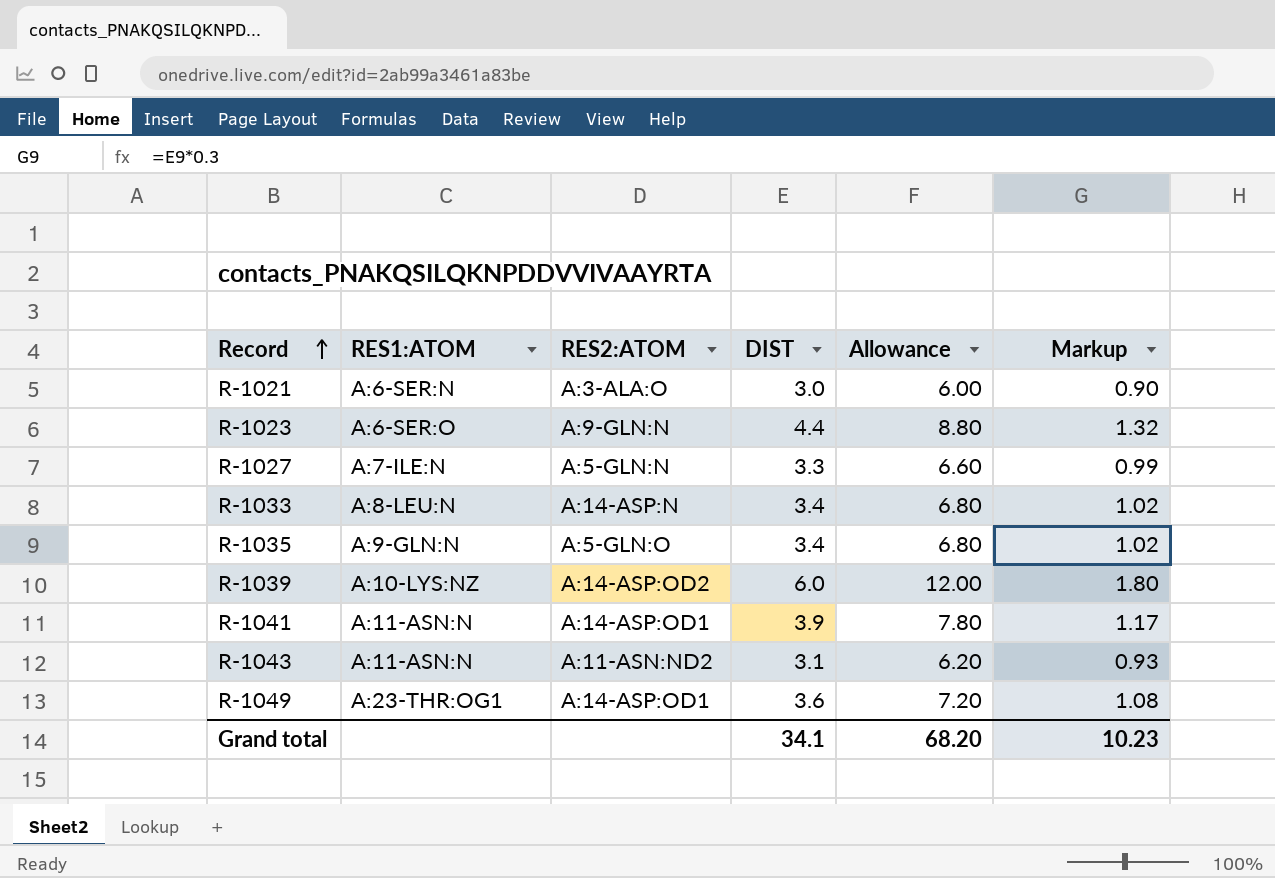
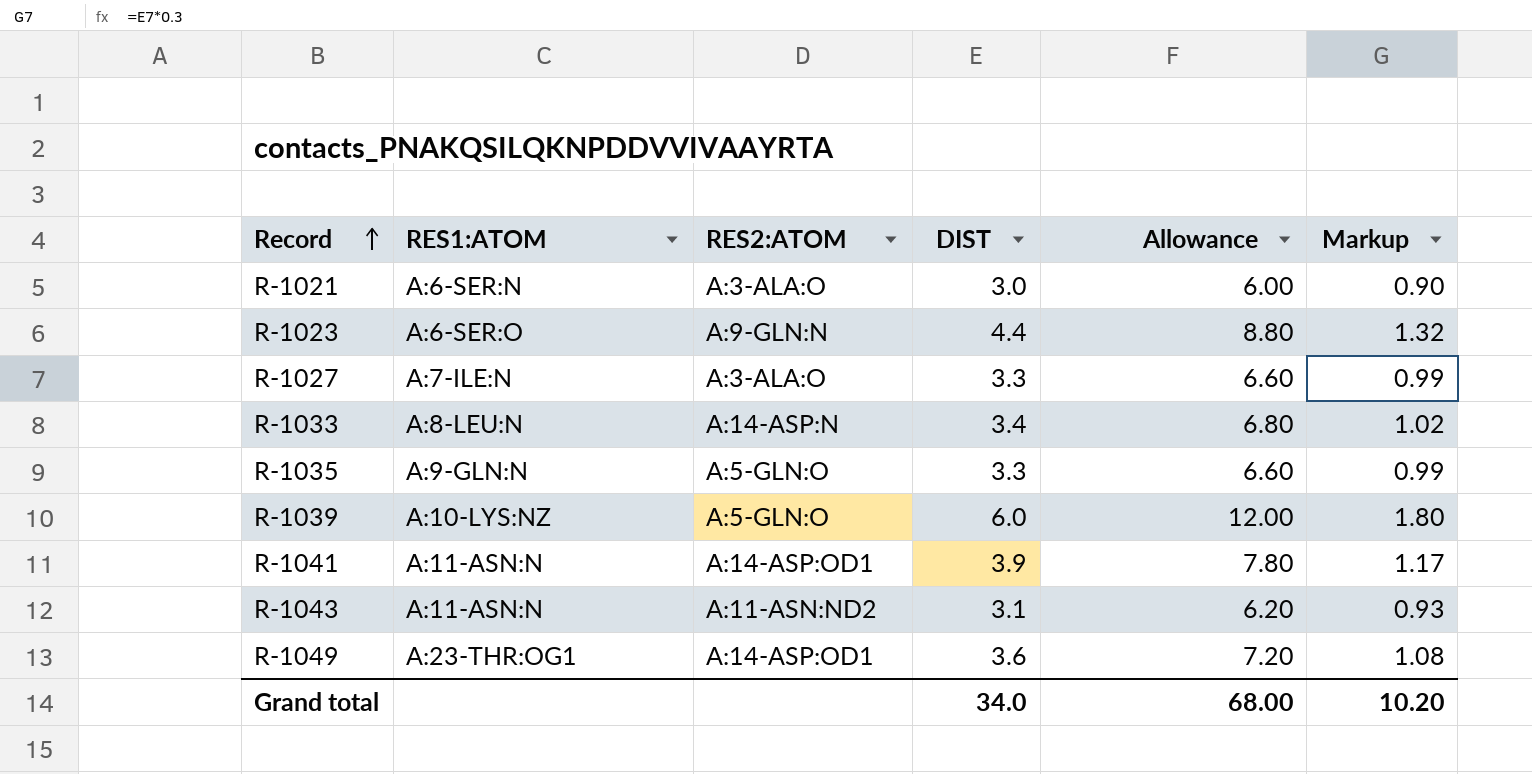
R-1027 | RES2:ATOM: A:5-GLN:N -> A:3-ALA:O
R-1035 | DIST: 3.4 -> 3.3
R-1035 | Allowance: 6.80 -> 6.60
R-1035 | Markup: 1.02 -> 0.99
R-1039 | RES2:ATOM: A:14-ASP:OD2 -> A:5-GLN:O
Grand total | DIST: 34.1 -> 34.0
Grand total | Allowance: 68.20 -> 68.00
Grand total | Markup: 10.23 -> 10.20

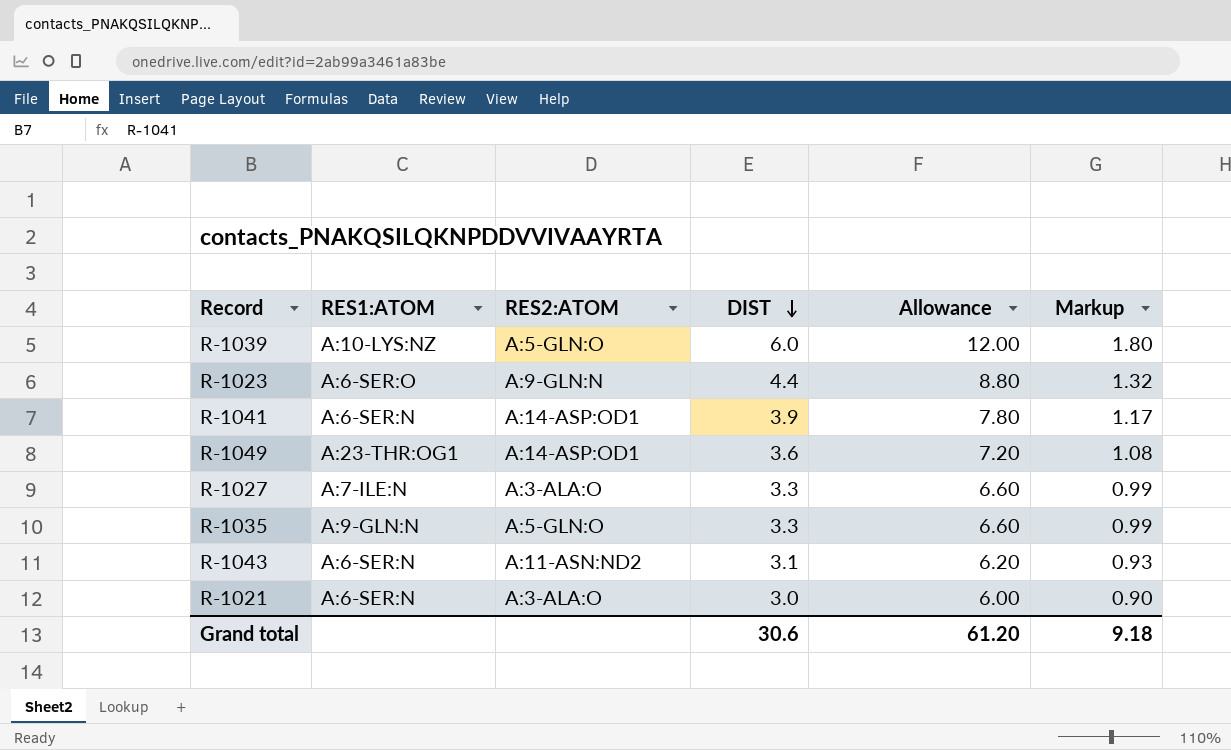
row order: Record ascending -> DIST descending
row R-1033: A:8-LEU:N | A:14-ASP:N | 3.4 | 6.80 | 1.02 -> none
R-1041 | RES1:ATOM: A:11-ASN:N -> A:6-SER:N
R-1043 | RES1:ATOM: A:11-ASN:N -> A:6-SER:N
Grand total | DIST: 34.0 -> 30.6
Grand total | Allowance: 68.00 -> 61.20
Grand total | Markup: 10.20 -> 9.18

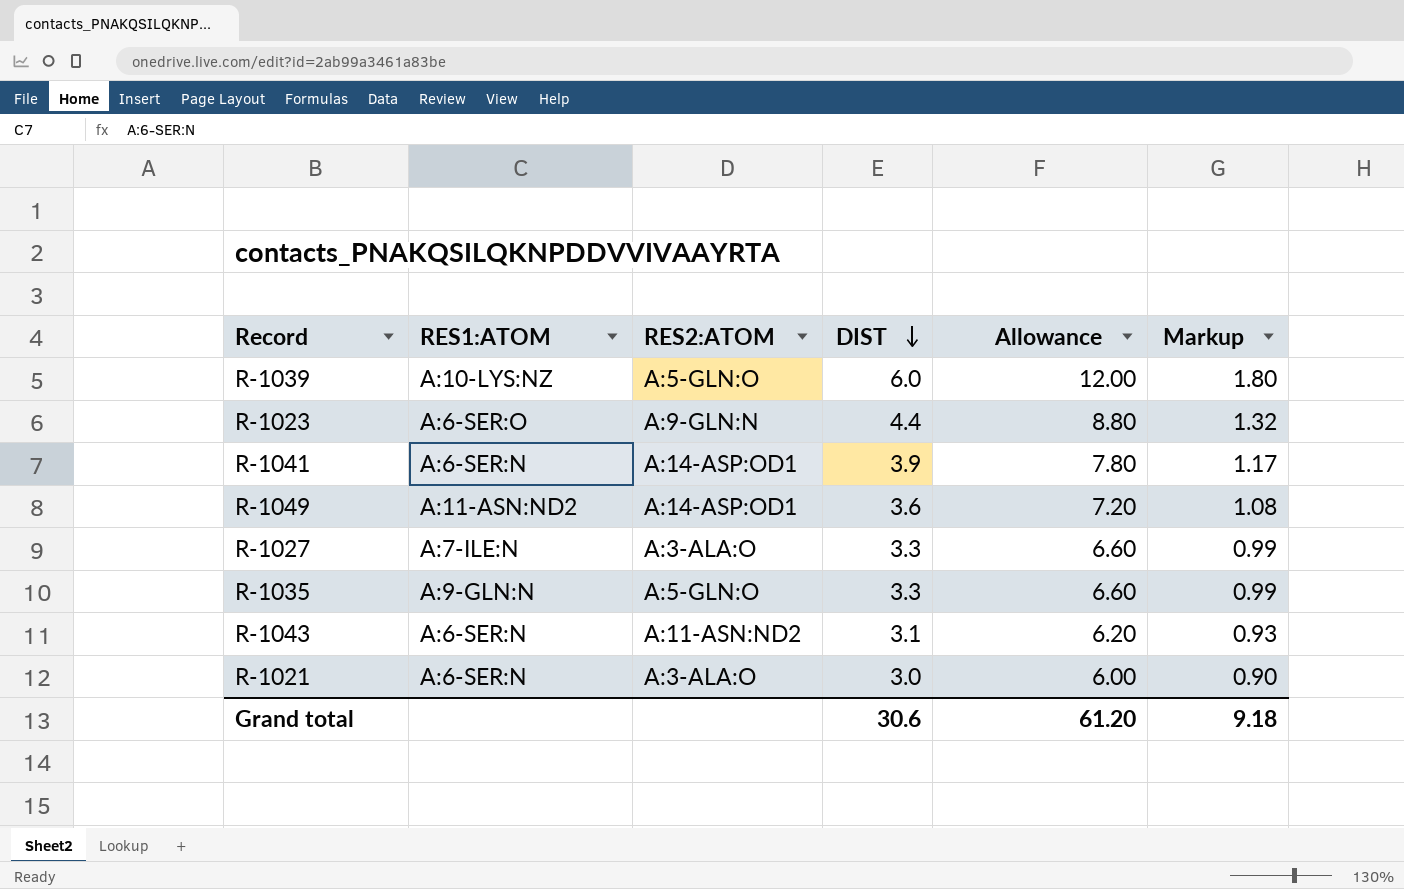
R-1049 | RES1:ATOM: A:23-THR:OG1 -> A:11-ASN:ND2

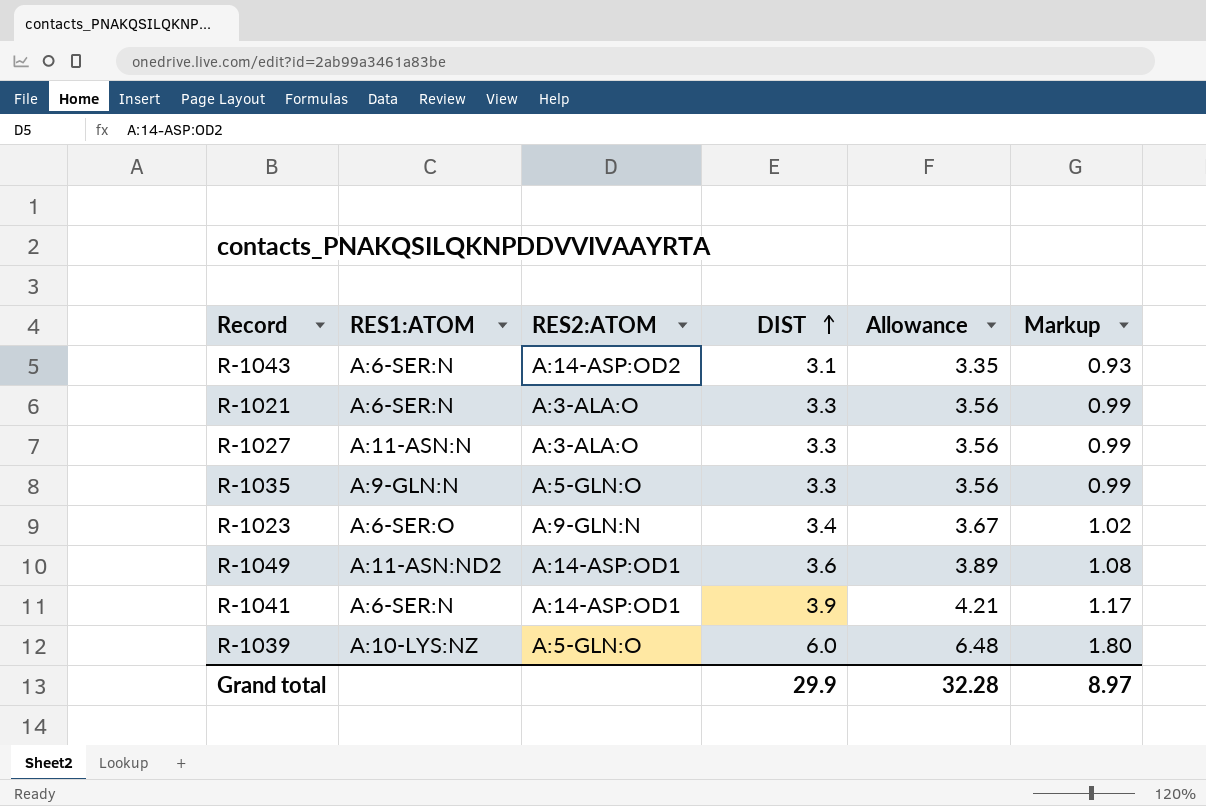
row order: DIST descending -> DIST ascending
column Allowance | formula: [DIST] * 2 -> [DIST] * 1.08
R-1043 | RES2:ATOM: A:11-ASN:ND2 -> A:14-ASP:OD2
R-1021 | DIST: 3.0 -> 3.3
R-1021 | Markup: 0.90 -> 0.99
R-1027 | RES1:ATOM: A:7-ILE:N -> A:11-ASN:N
R-1023 | DIST: 4.4 -> 3.4
R-1023 | Markup: 1.32 -> 1.02
Grand total | DIST: 30.6 -> 29.9
Grand total | Allowance: 61.20 -> 32.28
Grand total | Markup: 9.18 -> 8.97

